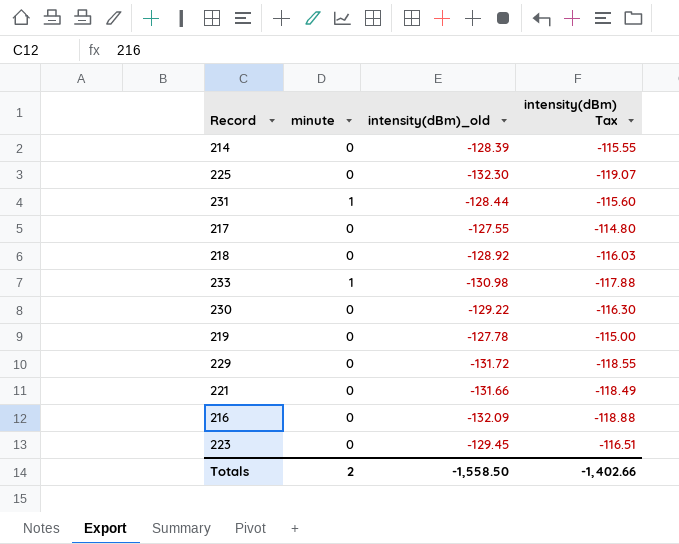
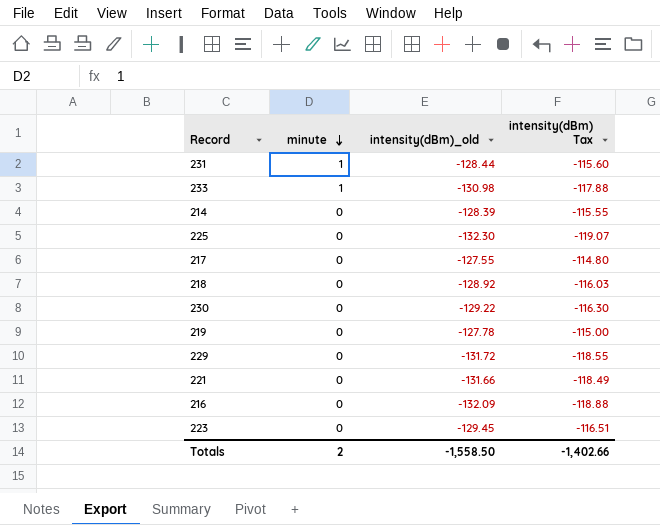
row order: none -> minute descending

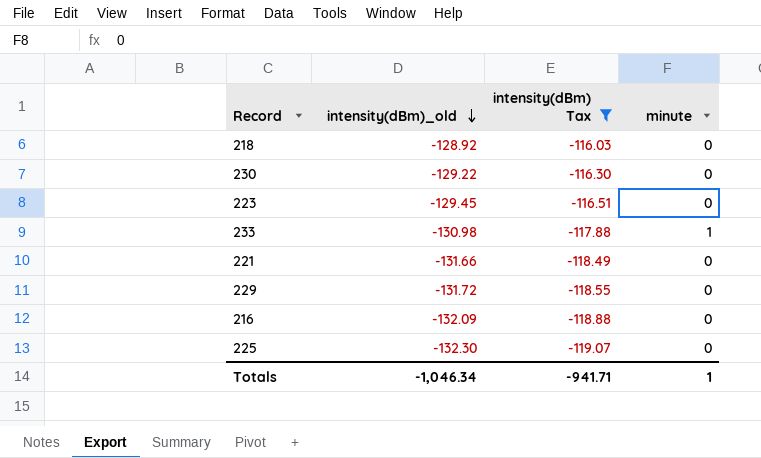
filter: none -> intensity(dBm) Tax <= -116.03
row order: minute descending -> intensity(dBm)_old descending
column minute | position: 2 -> 4
Totals | intensity(dBm)_old: -1,558.50 -> -1,046.34
Totals | intensity(dBm) Tax: -1,402.66 -> -941.71
Totals | minute: 2 -> 1

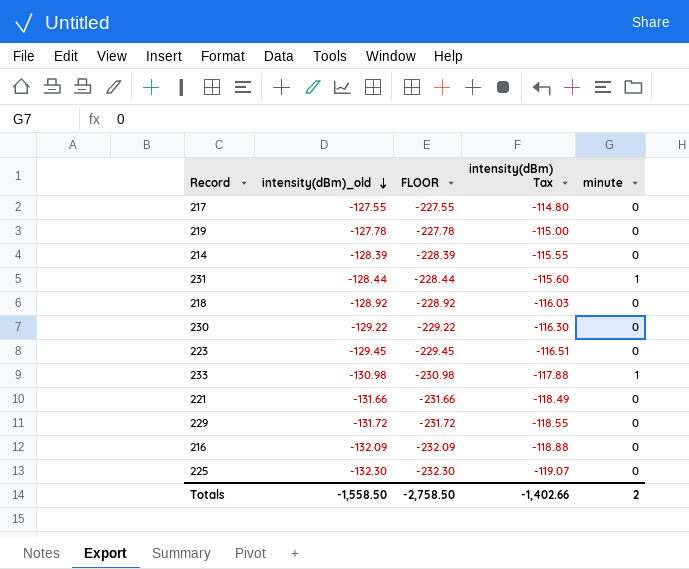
filter: intensity(dBm) Tax <= -116.03 -> none
column FLOOR | formula: none -> [intensity(dBm)_old] - 100
Totals | intensity(dBm)_old: -1,046.34 -> -1,558.50
Totals | intensity(dBm) Tax: -941.71 -> -1,402.66
Totals | minute: 1 -> 2

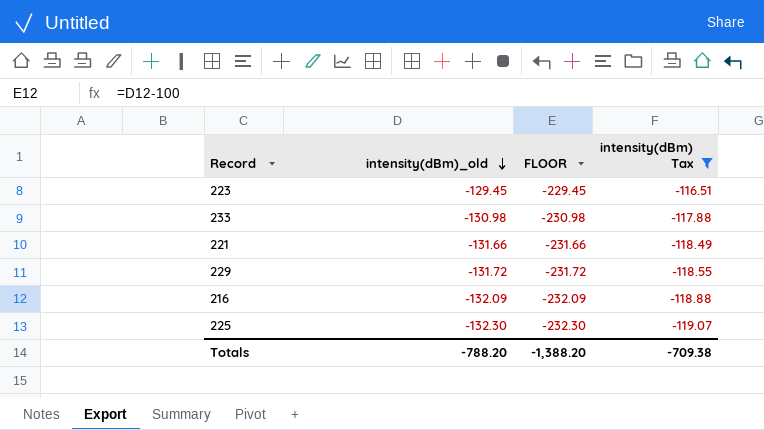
filter: none -> intensity(dBm) Tax <= -116.51
column minute | position: 5 -> none
Totals | intensity(dBm)_old: -1,558.50 -> -788.20
Totals | FLOOR: -2,758.50 -> -1,388.20
Totals | intensity(dBm) Tax: -1,402.66 -> -709.38

